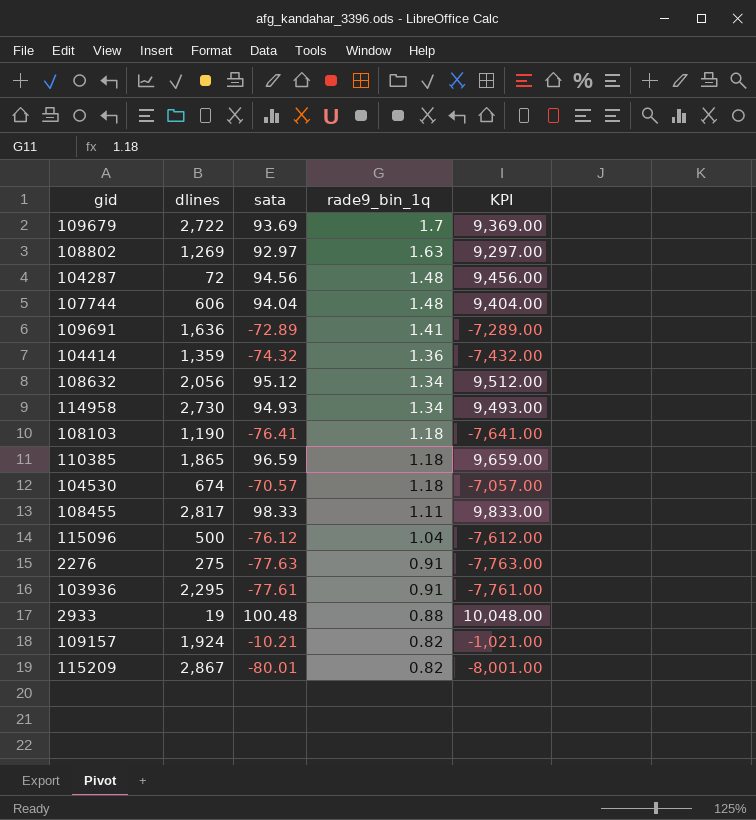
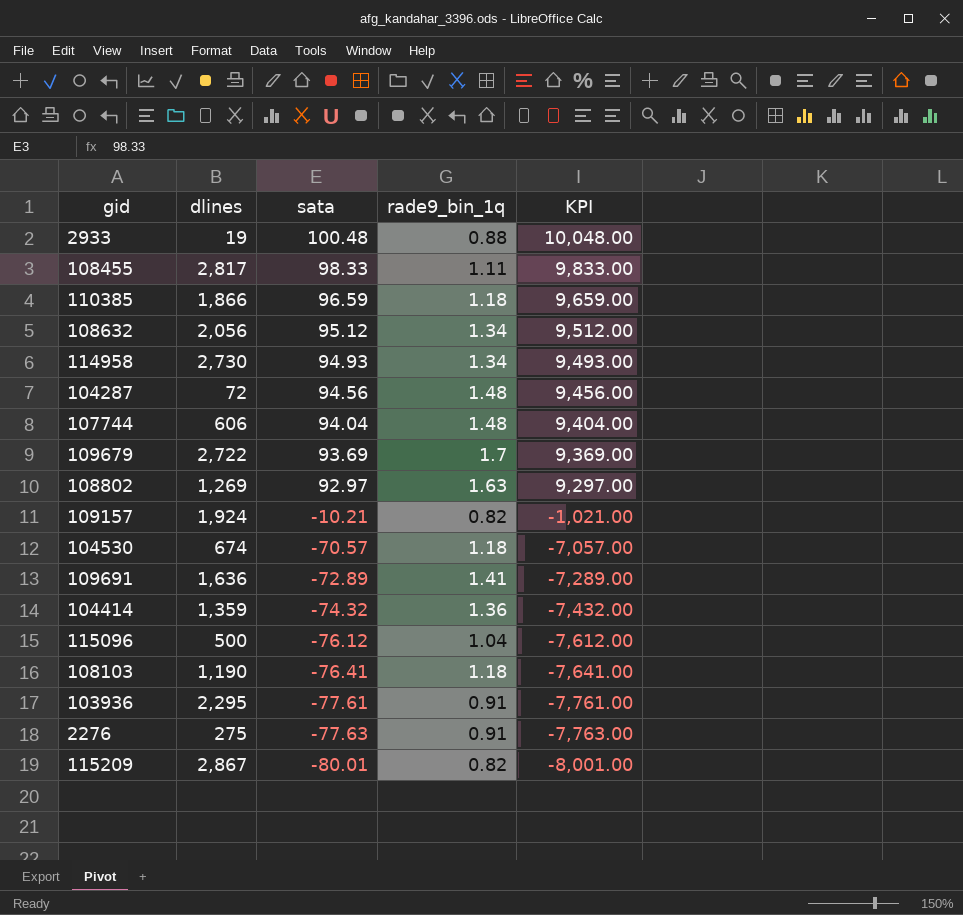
row order: rade9_bin_1q descending -> sata descending
110385 | dlines: 1,865 -> 1,866

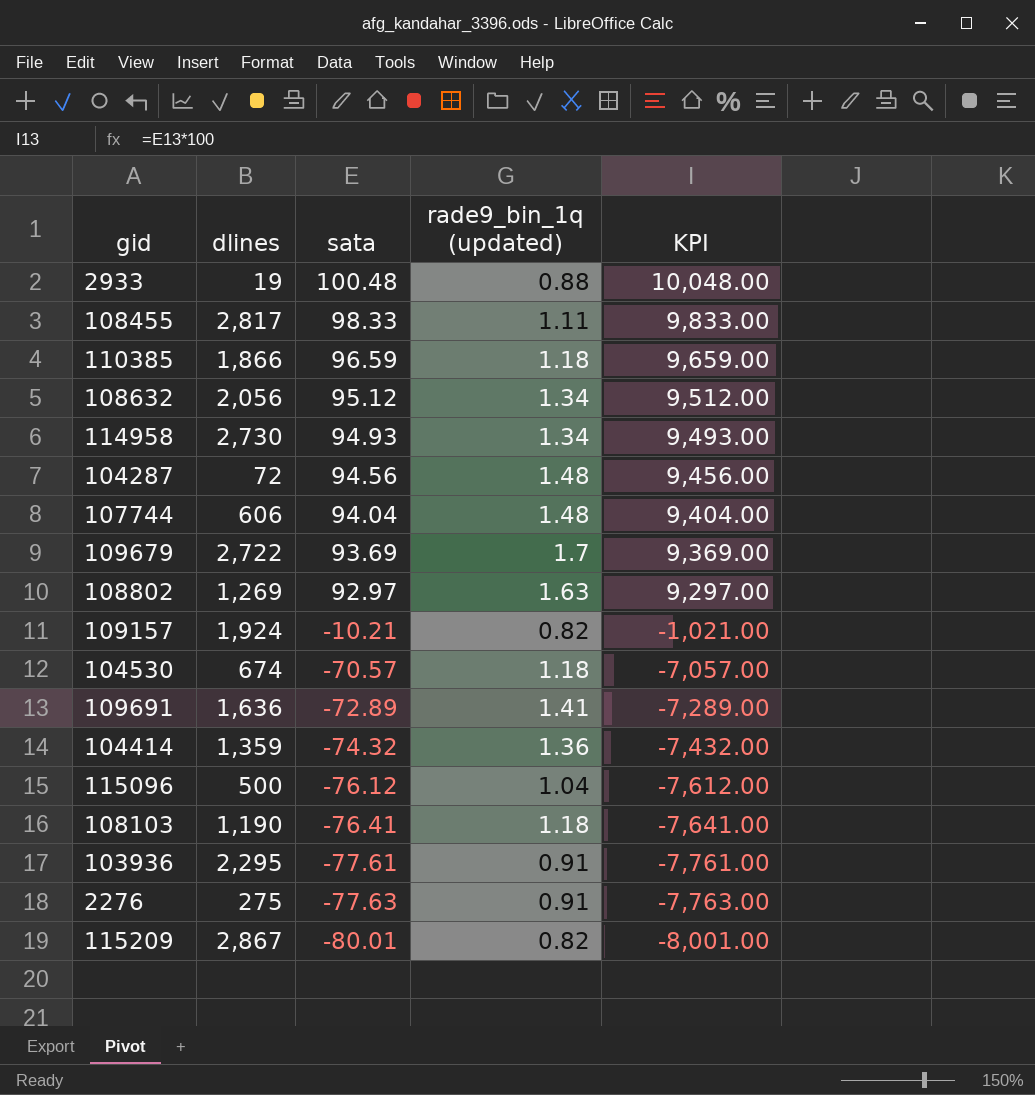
column name: rade9_bin_1q -> rade9_bin_1q (updated)

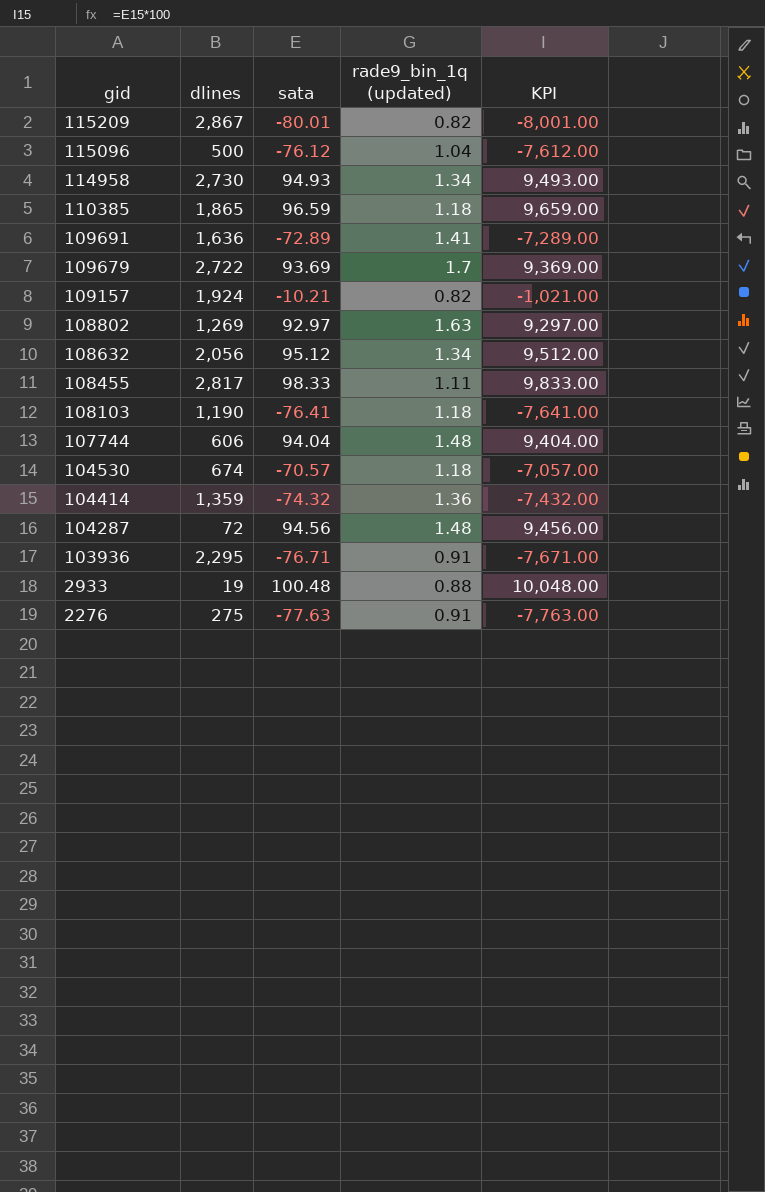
row order: sata descending -> gid descending
110385 | dlines: 1,866 -> 1,865
103936 | sata: -77.61 -> -76.71
103936 | KPI: -7,761.00 -> -7,671.00

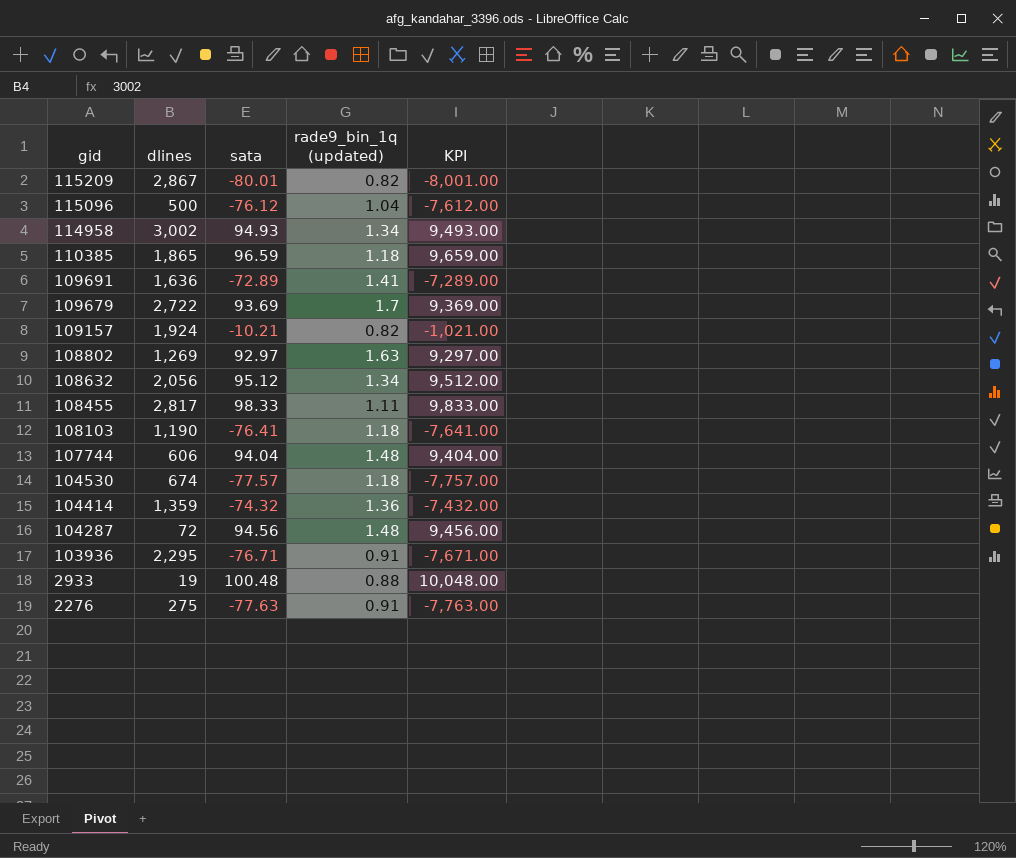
114958 | dlines: 2,730 -> 3,002
104530 | sata: -70.57 -> -77.57
104530 | KPI: -7,057.00 -> -7,757.00

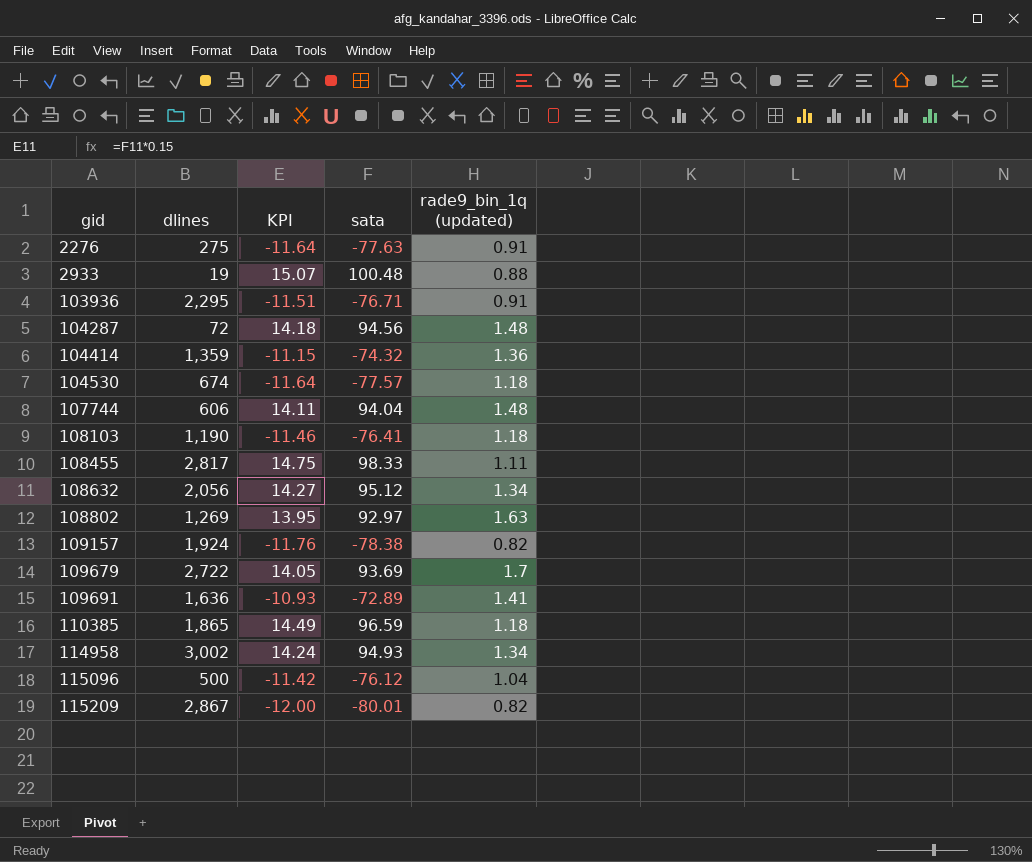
row order: gid descending -> gid ascending
column KPI | formula: [sata] * 100 -> [sata] * 0.15
column KPI | position: 5 -> 3
109157 | sata: -10.21 -> -78.38

